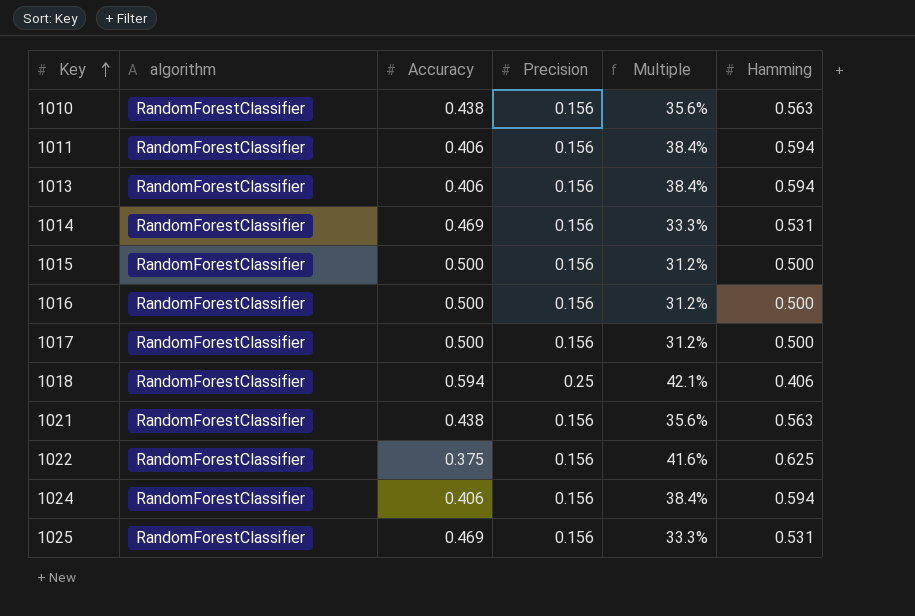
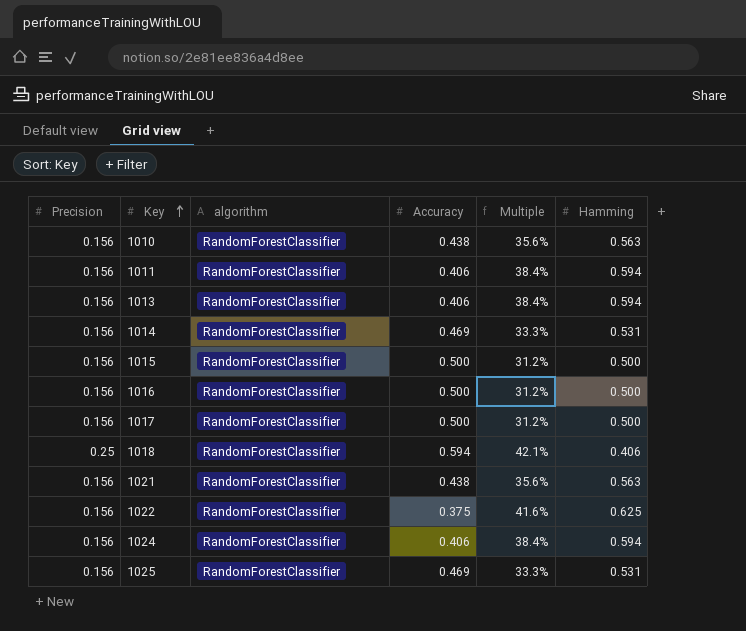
column Precision | position: 4 -> 1

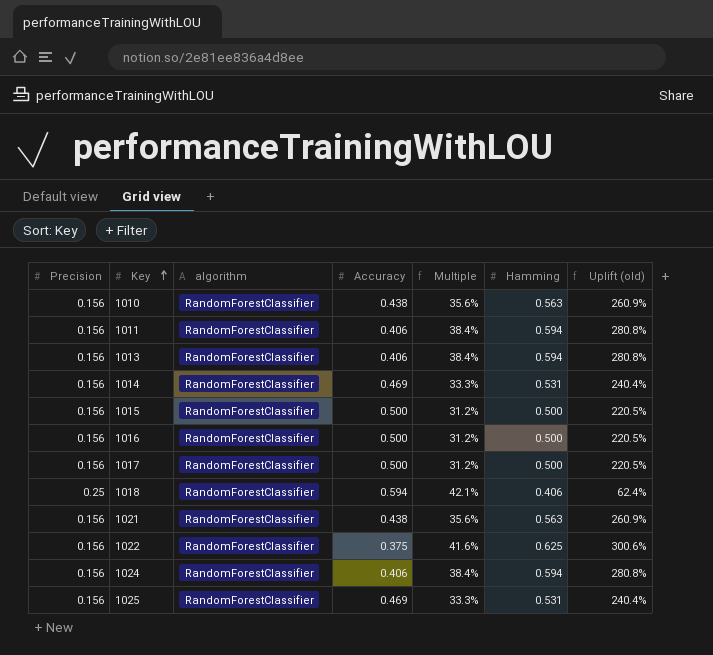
column Uplift (old) | formula: none -> ([Hamming] - [Precision]) / [Precision]

